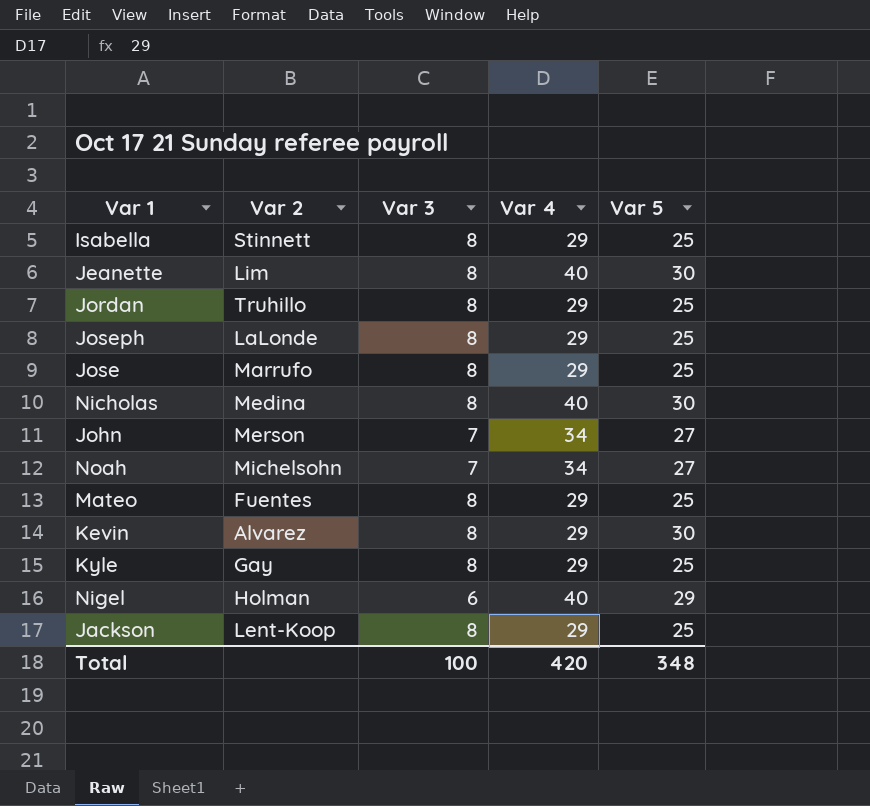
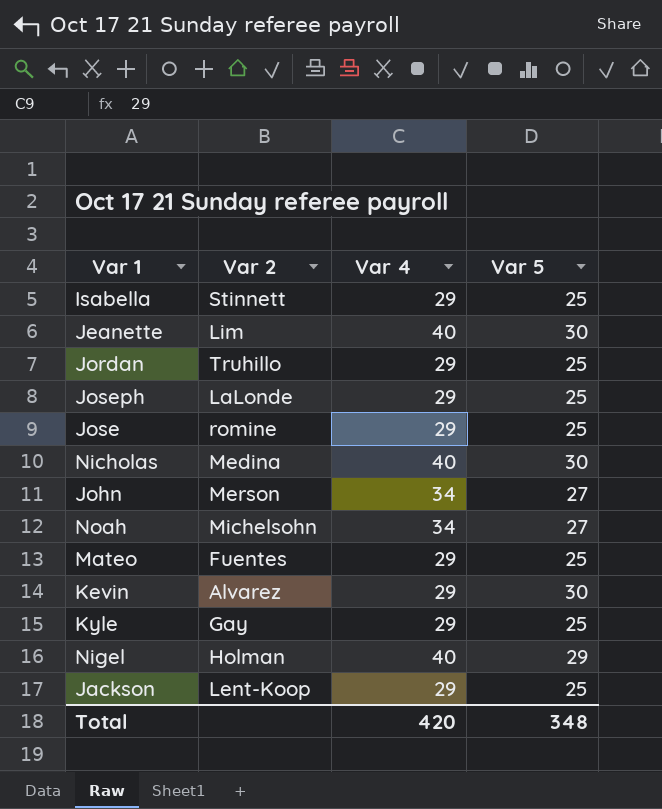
column Var 3 | position: 3 -> none
Jose | Var 2: Marrufo -> romine

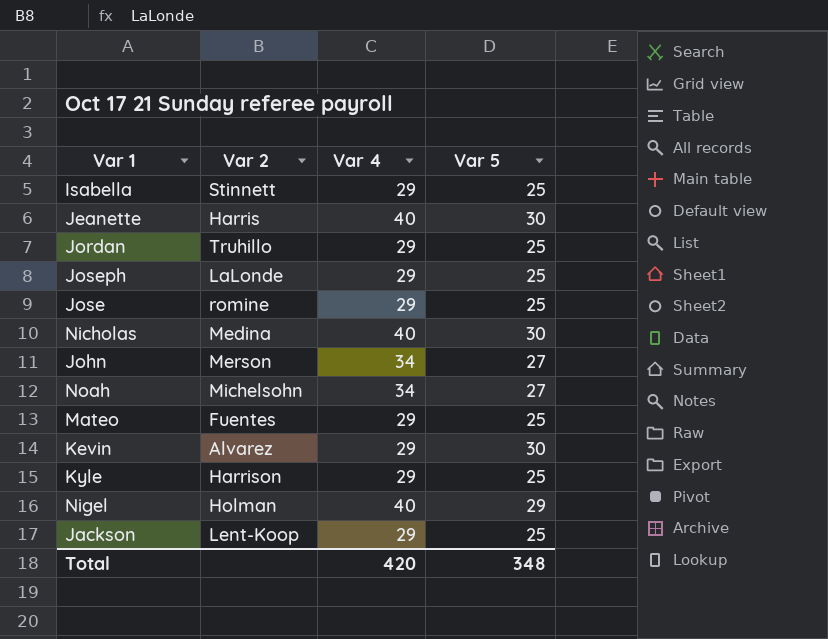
Jeanette | Var 2: Lim -> Harris
Kyle | Var 2: Gay -> Harrison

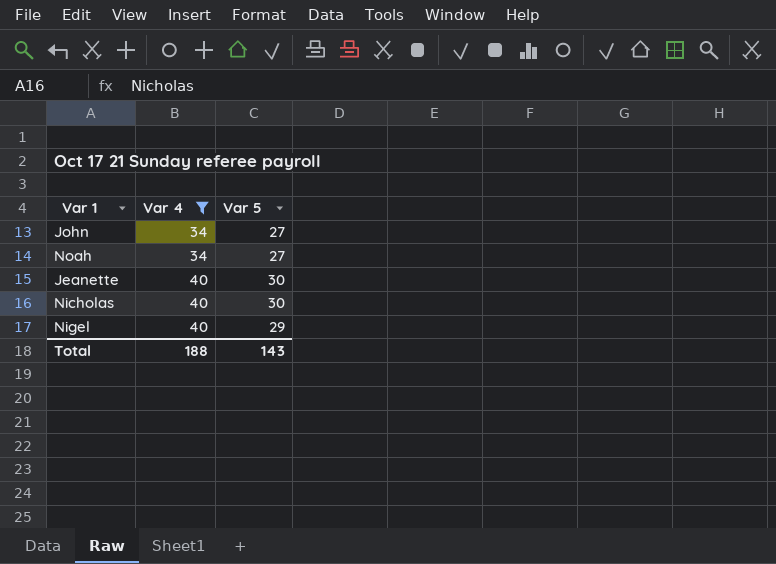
filter: none -> Var 4 != 29
row order: none -> Var 4 ascending
column Var 2 | position: 2 -> none
Total | Var 4: 420 -> 188
Total | Var 5: 348 -> 143

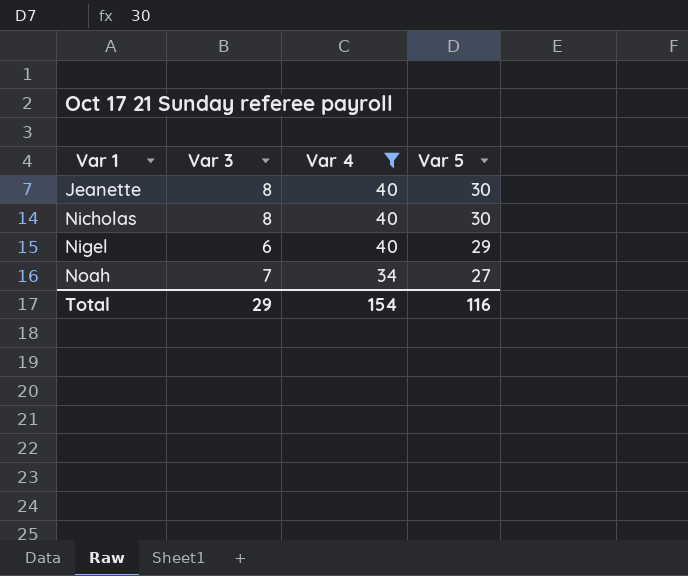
row order: Var 4 ascending -> Var 1 ascending
column Var 3 | position: none -> 2
row John: 34 | 27 -> none
Total | Var 4: 188 -> 154
Total | Var 5: 143 -> 116

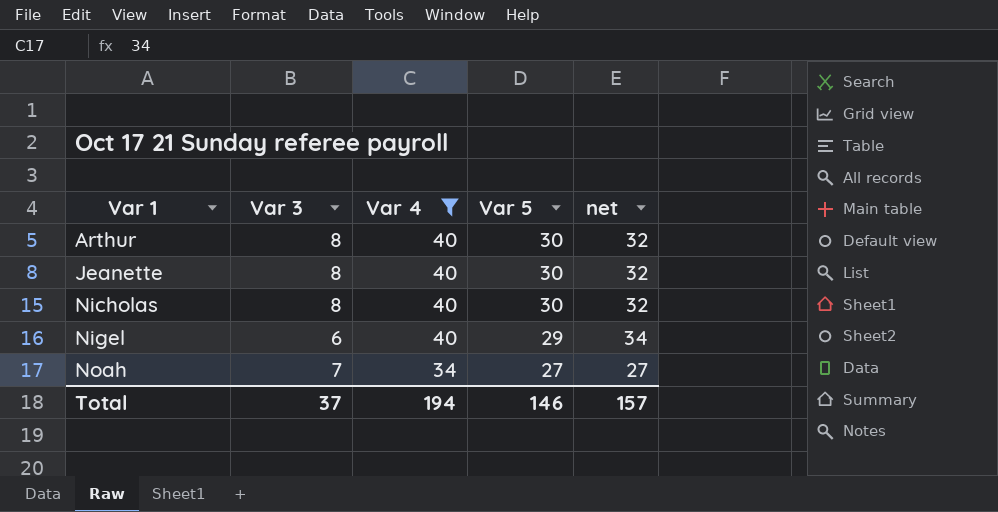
column net | formula: none -> [Var 4] - [Var 3]
row Arthur: none -> 8 | 40 | 30 | 32
Total | Var 3: 29 -> 37
Total | Var 4: 154 -> 194
Total | Var 5: 116 -> 146

